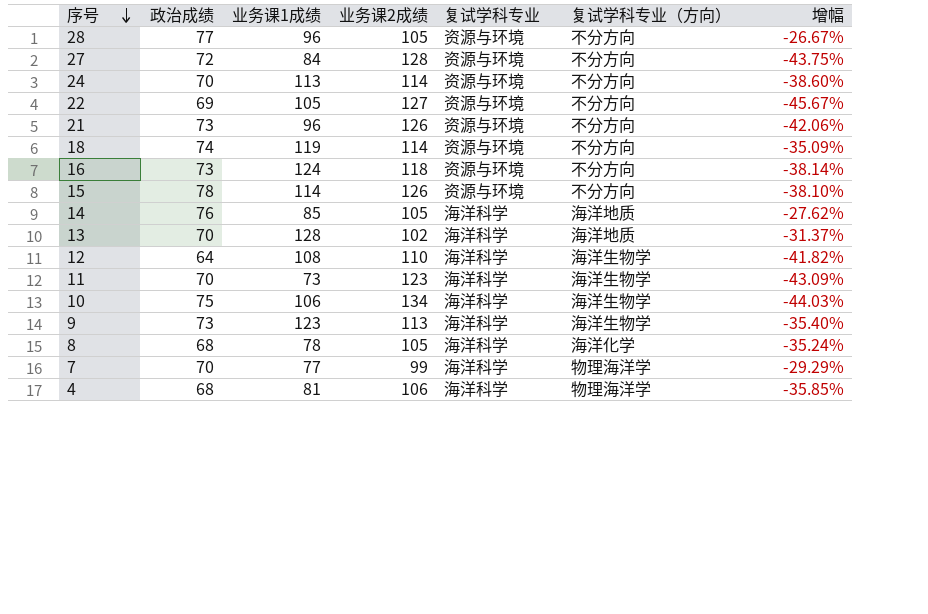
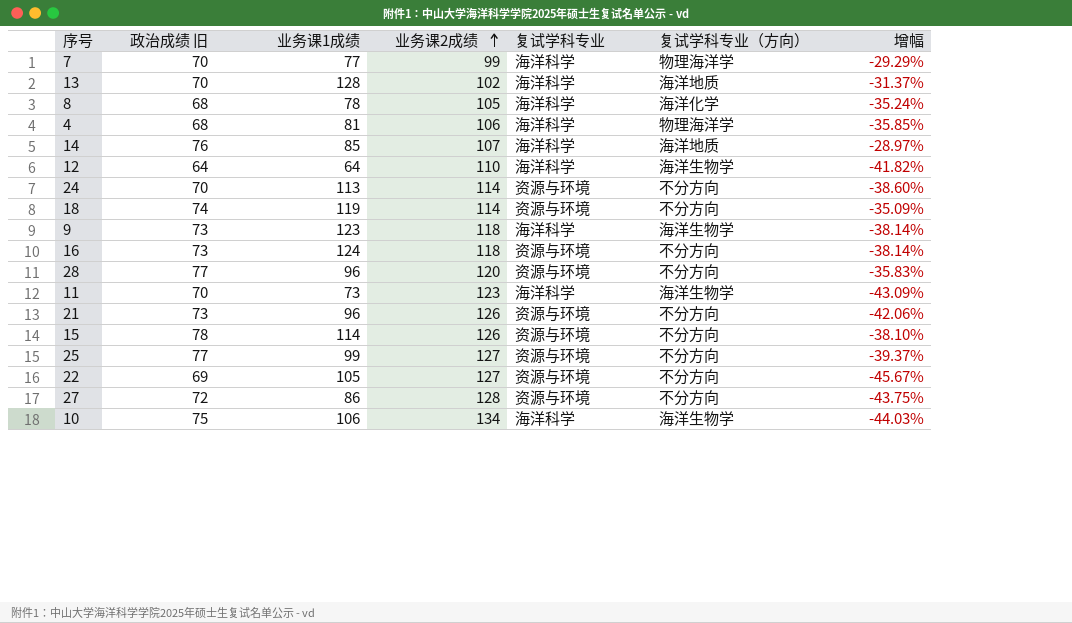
row order: 序号 descending -> 业务课2成绩 ascending
column name: 政治成绩 -> 政治成绩 旧
14 | 业务课2成绩: 105 -> 107
14 | 增幅: -27.62% -> -28.97%
12 | 业务课1成绩: 108 -> 64
9 | 业务课2成绩: 113 -> 118
9 | 增幅: -35.40% -> -38.14%
28 | 业务课2成绩: 105 -> 120
28 | 增幅: -26.67% -> -35.83%
row 25: none -> 77 | 99 | 127 | 资源与环境 | 不分方向 | -39.37%
27 | 业务课1成绩: 84 -> 86

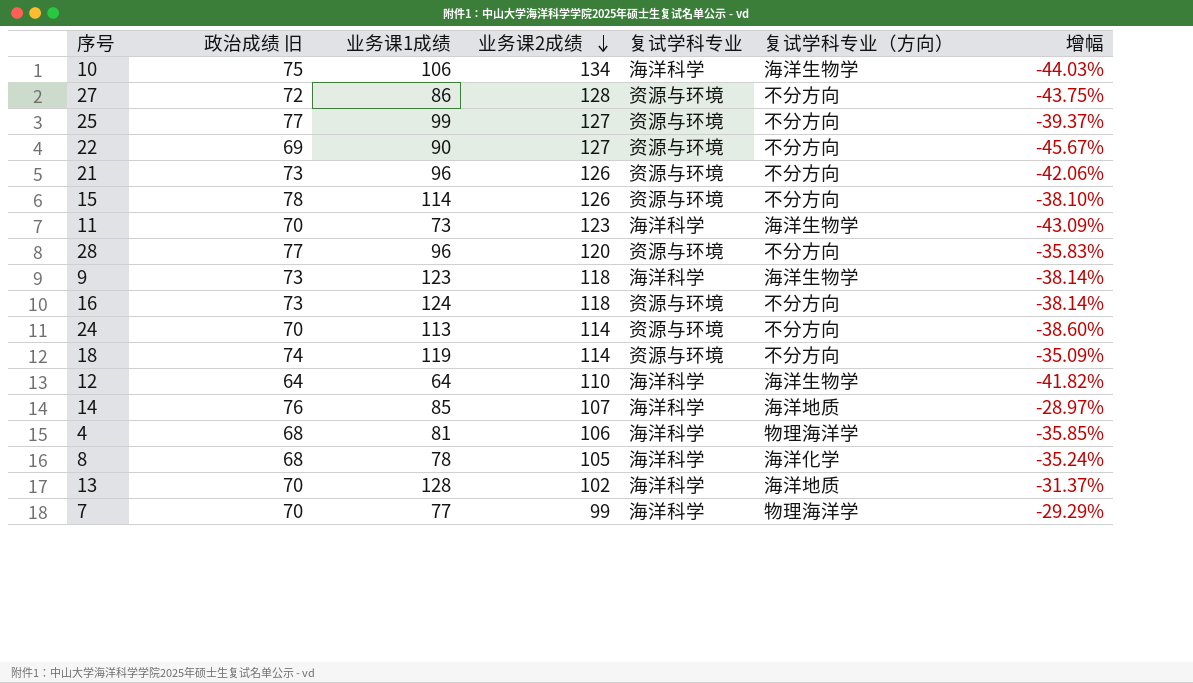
row order: 业务课2成绩 ascending -> 业务课2成绩 descending
22 | 业务课1成绩: 105 -> 90

